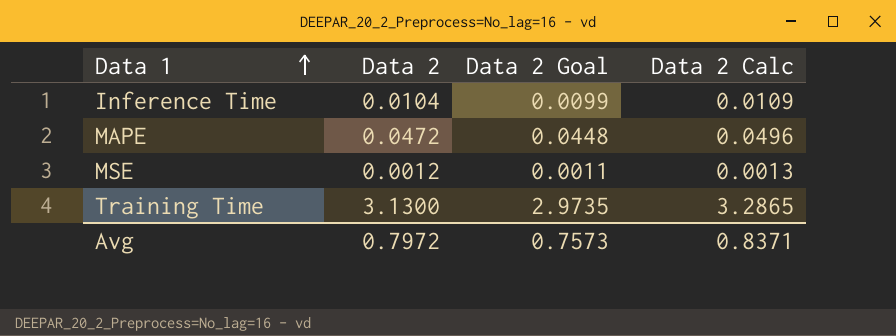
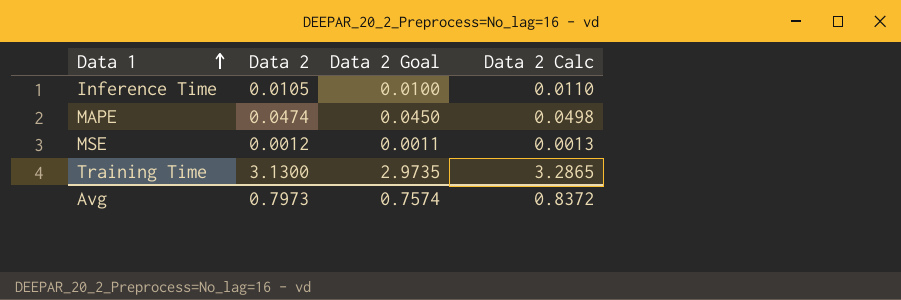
Inference Time | Data 2: 0.0104 -> 0.0105
Inference Time | Data 2 Goal: 0.0099 -> 0.0100
Inference Time | Data 2 Calc: 0.0109 -> 0.0110
MAPE | Data 2: 0.0472 -> 0.0474
MAPE | Data 2 Goal: 0.0448 -> 0.0450
MAPE | Data 2 Calc: 0.0496 -> 0.0498
Avg | Data 2: 0.7972 -> 0.7973
Avg | Data 2 Goal: 0.7573 -> 0.7574
Avg | Data 2 Calc: 0.8371 -> 0.8372

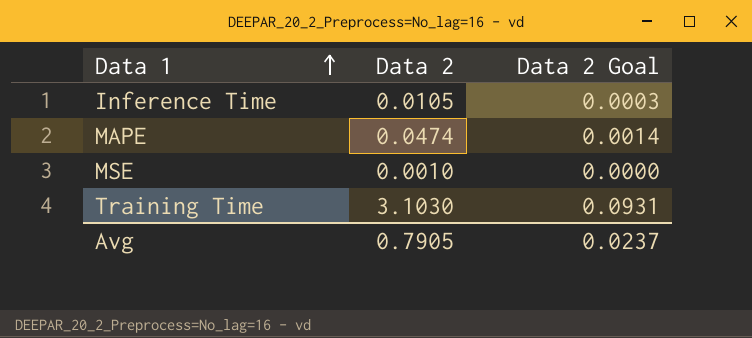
column Data 2 Calc | formula: [Data 2] * 1.05 -> none
column Data 2 Goal | formula: [Data 2] * 0.95 -> [Data 2] * 0.03
MSE | Data 2: 0.0012 -> 0.0010
Training Time | Data 2: 3.1300 -> 3.1030
Avg | Data 2: 0.7973 -> 0.7905
Avg | Data 2 Goal: 0.7574 -> 0.0237

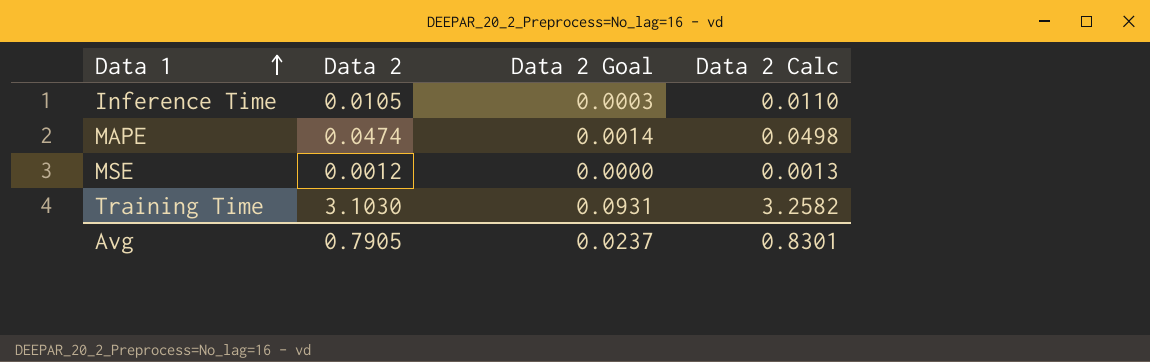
column Data 2 Calc | formula: none -> [Data 2] * 1.05
MSE | Data 2: 0.0010 -> 0.0012

